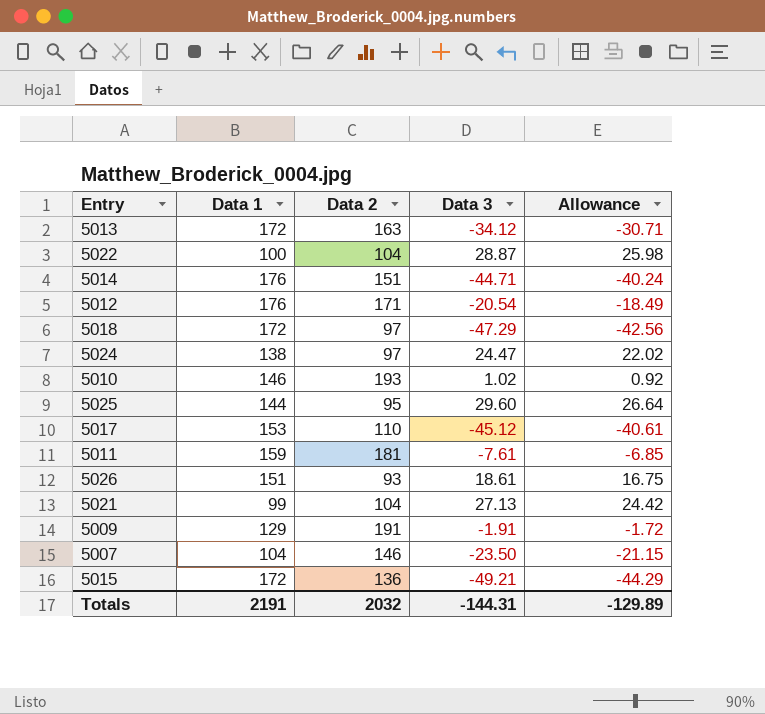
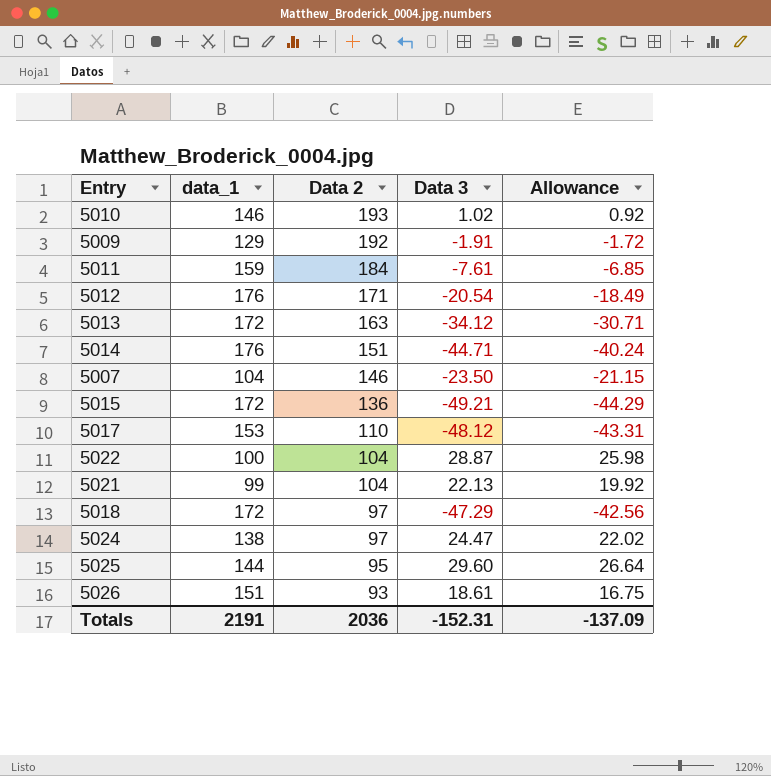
row order: none -> Data 2 descending
column name: Data 1 -> data_1
5009 | Data 2: 191 -> 192
5011 | Data 2: 181 -> 184
5017 | Data 3: -45.12 -> -48.12
5017 | Allowance: -40.61 -> -43.31
5021 | Data 3: 27.13 -> 22.13
5021 | Allowance: 24.42 -> 19.92
Totals | Data 2: 2032 -> 2036
Totals | Data 3: -144.31 -> -152.31
Totals | Allowance: -129.89 -> -137.09

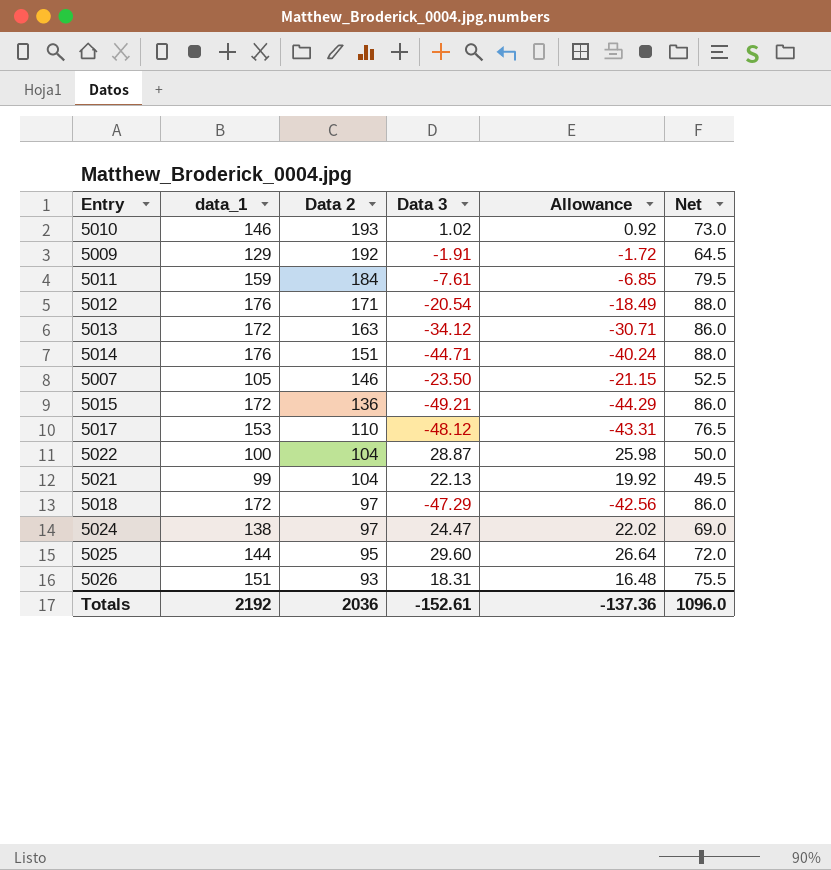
column Net | formula: none -> [data_1] * 0.5
5007 | data_1: 104 -> 105
5026 | Data 3: 18.61 -> 18.31
5026 | Allowance: 16.75 -> 16.48
Totals | data_1: 2191 -> 2192
Totals | Data 3: -152.31 -> -152.61
Totals | Allowance: -137.09 -> -137.36

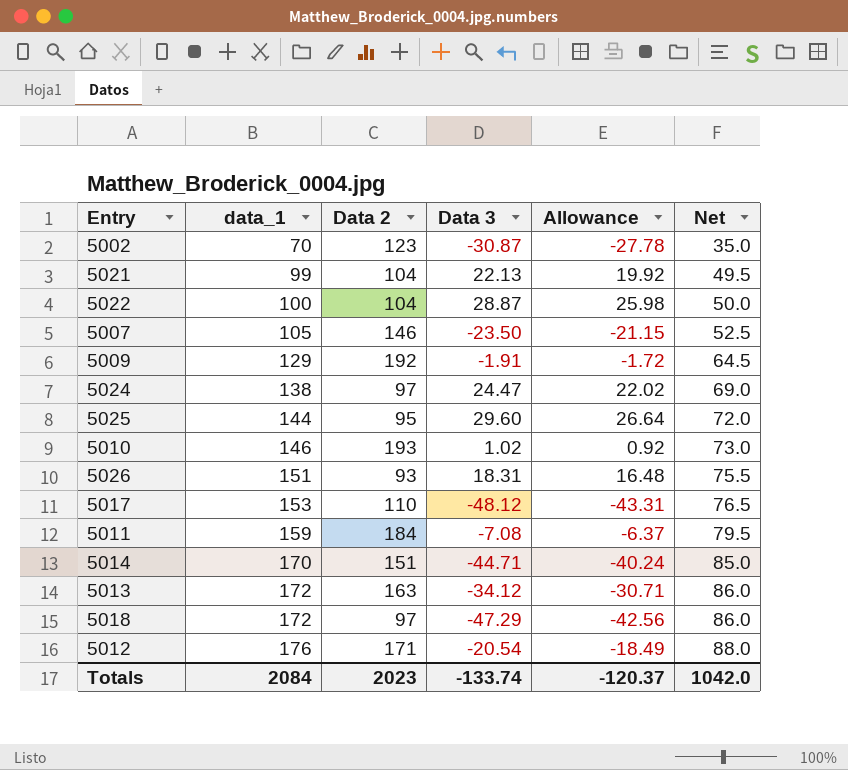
row order: Data 2 descending -> data_1 ascending
row 5015: 172 | 136 | -49.21 | -44.29 | 86.0 -> none
row 5002: none -> 70 | 123 | -30.87 | -27.78 | 35.0
5011 | Data 3: -7.61 -> -7.08
5011 | Allowance: -6.85 -> -6.37
5014 | data_1: 176 -> 170
5014 | Net: 88.0 -> 85.0
Totals | data_1: 2192 -> 2084
Totals | Data 2: 2036 -> 2023
Totals | Data 3: -152.61 -> -133.74
Totals | Allowance: -137.36 -> -120.37
Totals | Net: 1096.0 -> 1042.0

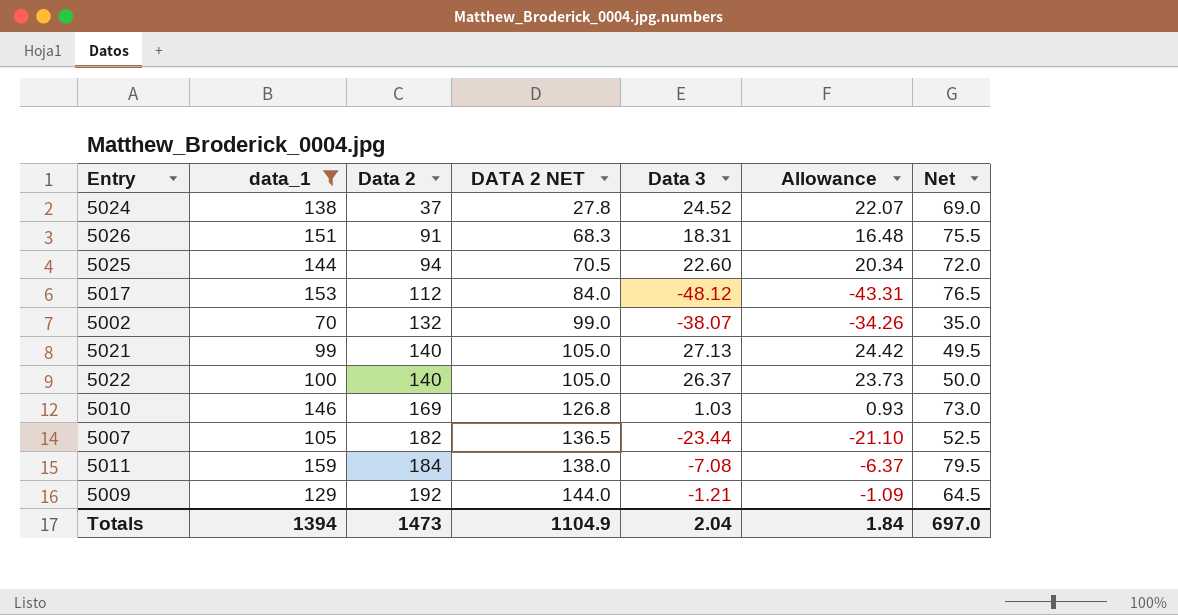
filter: none -> data_1 <= 159
row order: data_1 ascending -> Data 2 ascending
column DATA 2 NET | formula: none -> [Data 2] * 0.75
5024 | Data 2: 97 -> 37
5024 | Data 3: 24.47 -> 24.52
5024 | Allowance: 22.02 -> 22.07
5026 | Data 2: 93 -> 91
5025 | Data 2: 95 -> 94
5025 | Data 3: 29.60 -> 22.60
5025 | Allowance: 26.64 -> 20.34
5017 | Data 2: 110 -> 112
5002 | Data 2: 123 -> 132
5002 | Data 3: -30.87 -> -38.07
5002 | Allowance: -27.78 -> -34.26
5021 | Data 2: 104 -> 140
5021 | Data 3: 22.13 -> 27.13
5021 | Allowance: 19.92 -> 24.42
5022 | Data 2: 104 -> 140
5022 | Data 3: 28.87 -> 26.37
5022 | Allowance: 25.98 -> 23.73
5010 | Data 2: 193 -> 169
5010 | Data 3: 1.02 -> 1.03
5010 | Allowance: 0.92 -> 0.93
5007 | Data 2: 146 -> 182
5007 | Data 3: -23.50 -> -23.44
5007 | Allowance: -21.15 -> -21.10
5009 | Data 3: -1.91 -> -1.21
5009 | Allowance: -1.72 -> -1.09
Totals | data_1: 2084 -> 1394
Totals | Data 2: 2023 -> 1473
Totals | Data 3: -133.74 -> 2.04
Totals | Allowance: -120.37 -> 1.84
Totals | Net: 1042.0 -> 697.0

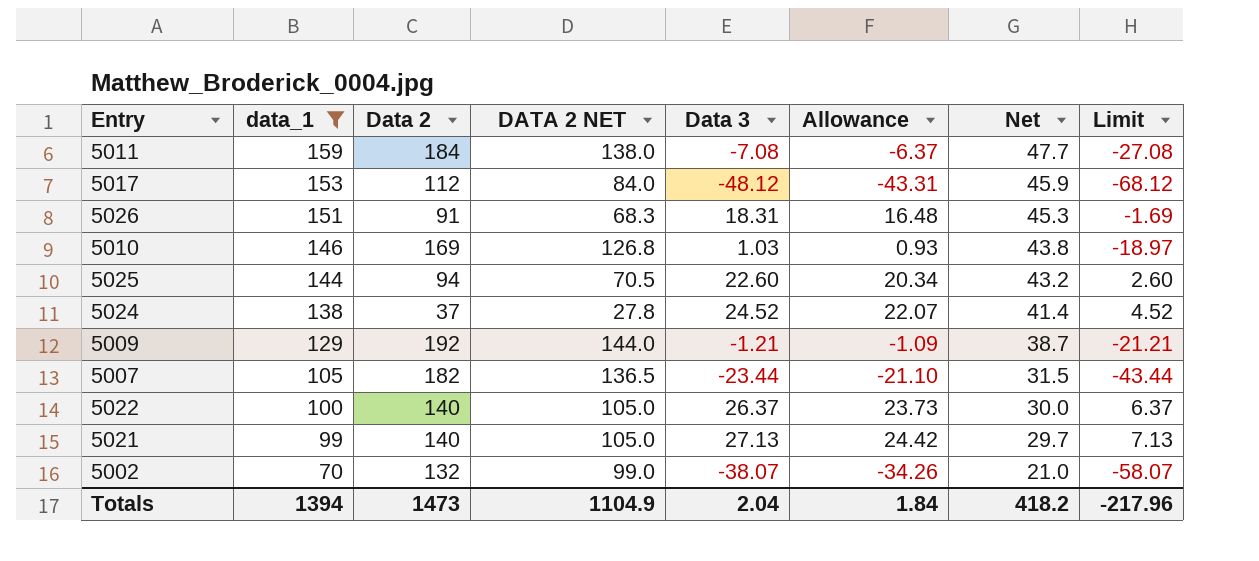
row order: Data 2 ascending -> data_1 descending
column Net | formula: [data_1] * 0.5 -> [data_1] * 0.3
column Limit | formula: none -> [Data 3] - 20
Totals | Net: 697.0 -> 418.2

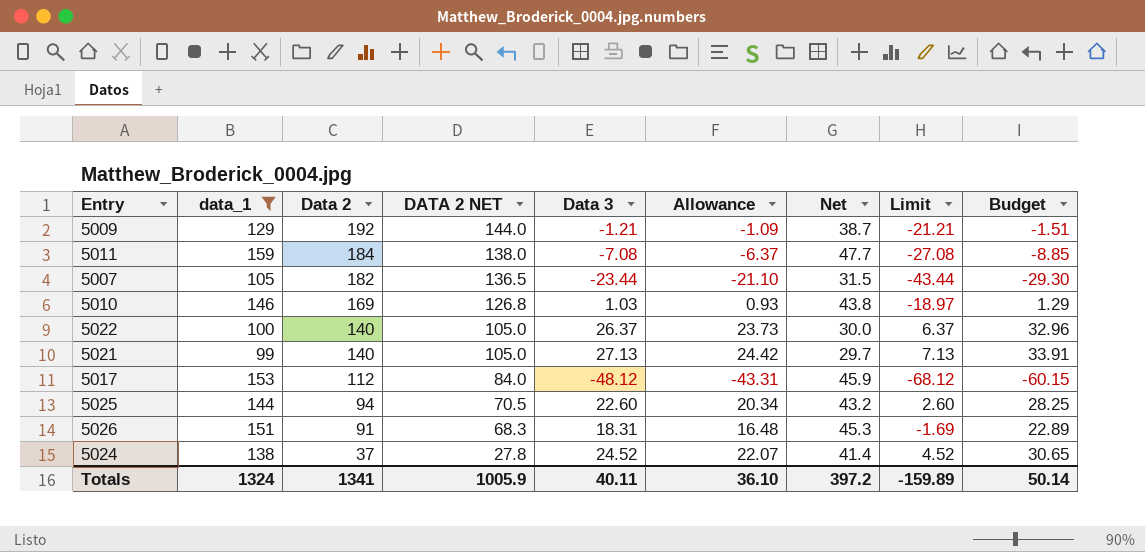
row order: data_1 descending -> Data 2 descending
column Budget | formula: none -> [Data 3] * 1.25
row 5002: 70 | 132 | 99.0 | -38.07 | -34.26 | 21.0 | -58.07 -> none
Totals | data_1: 1394 -> 1324
Totals | Data 2: 1473 -> 1341
Totals | DATA 2 NET: 1104.9 -> 1005.9
Totals | Data 3: 2.04 -> 40.11
Totals | Allowance: 1.84 -> 36.10
Totals | Net: 418.2 -> 397.2
Totals | Limit: -217.96 -> -159.89

